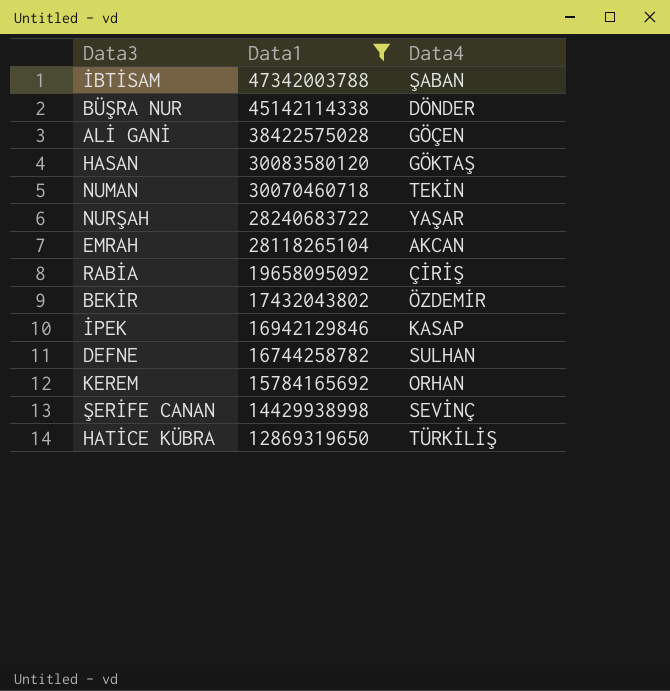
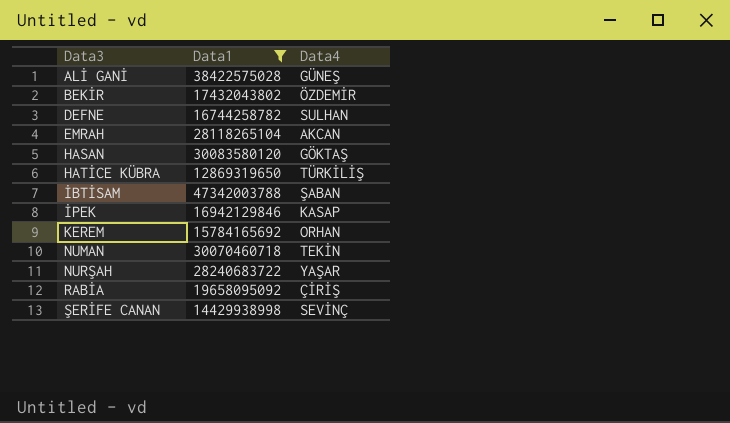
row order: Data1 descending -> Data3 ascending
row BÜŞRA NUR: 45142114338 | DÖNDER -> none
ALİ GANİ | Data4: GÖÇEN -> GÜNEŞ

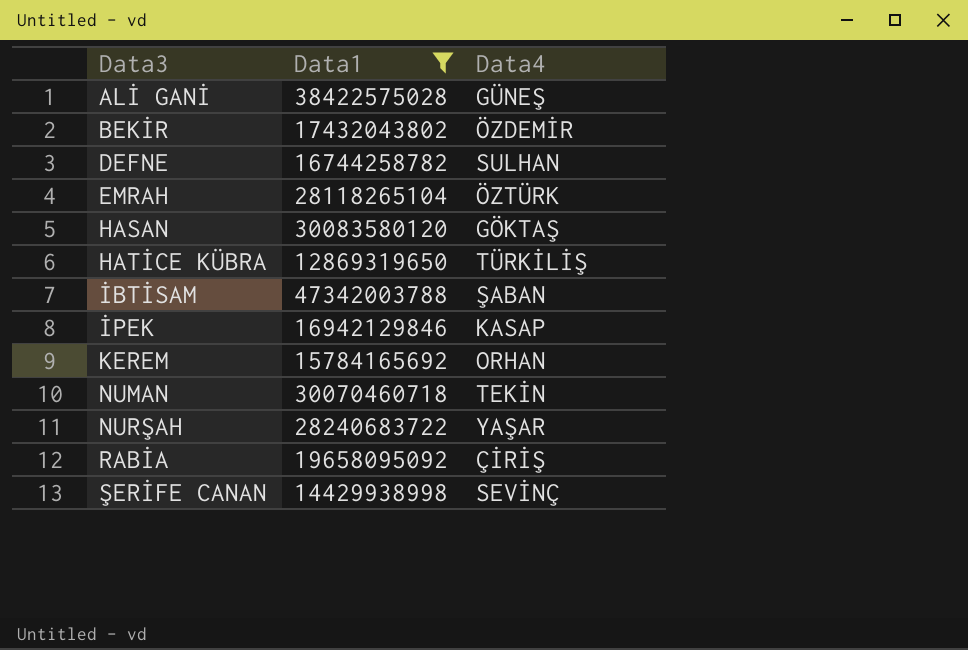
EMRAH | Data4: AKCAN -> ÖZTÜRK

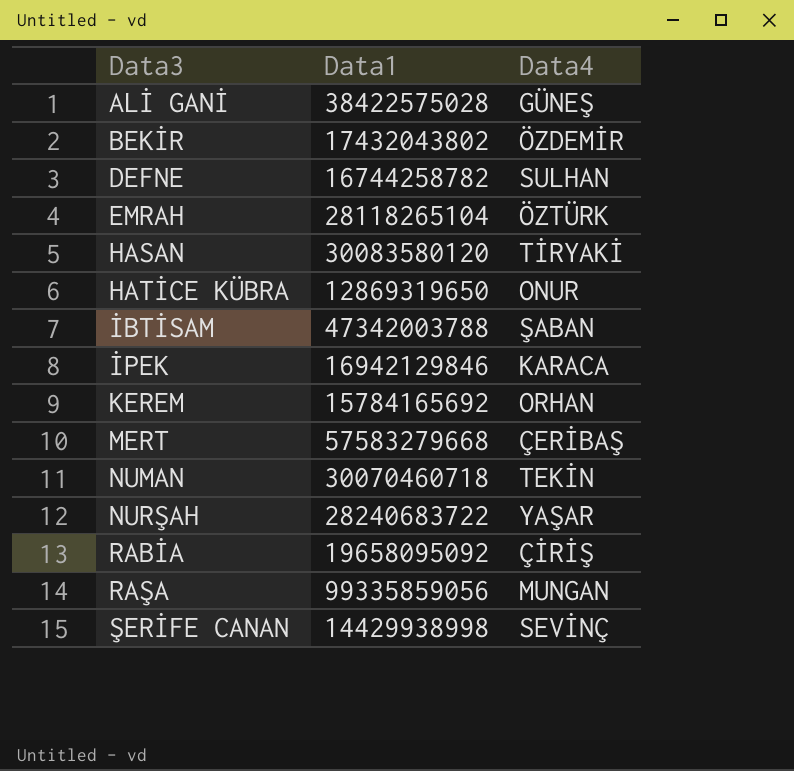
filter: Data1 <= 47342003788 -> none
HASAN | Data4: GÖKTAŞ -> TİRYAKİ
HATİCE KÜBRA | Data4: TÜRKİLİŞ -> ONUR
İPEK | Data4: KASAP -> KARACA

